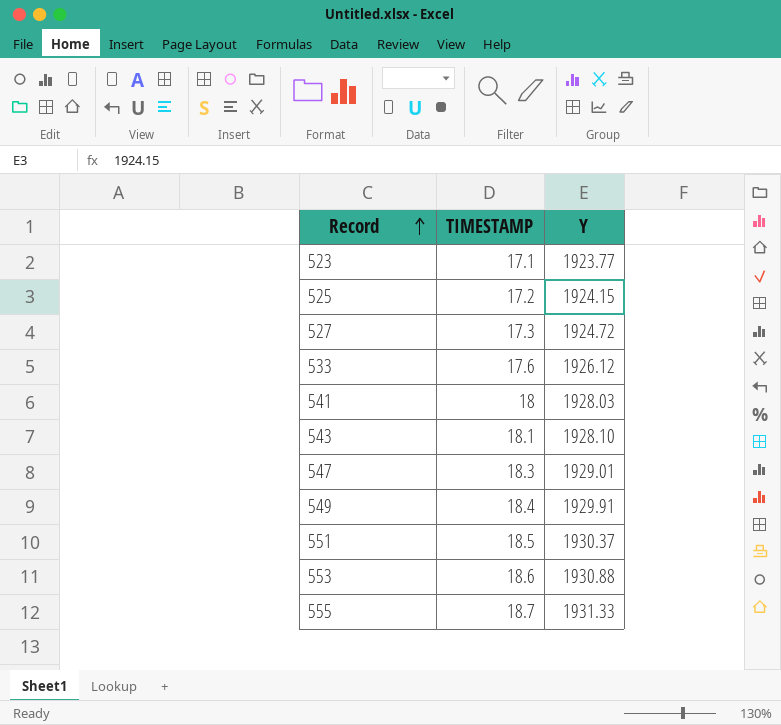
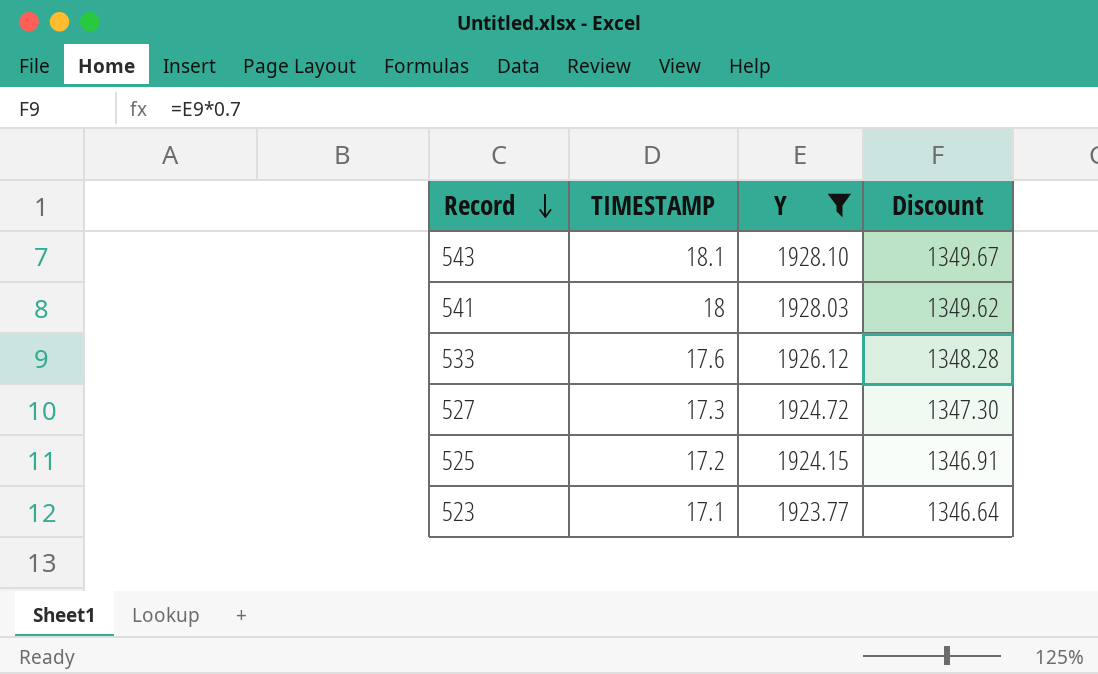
filter: none -> Y <= 1928.10
row order: Record ascending -> Record descending
column Discount | formula: none -> [Y] * 0.7

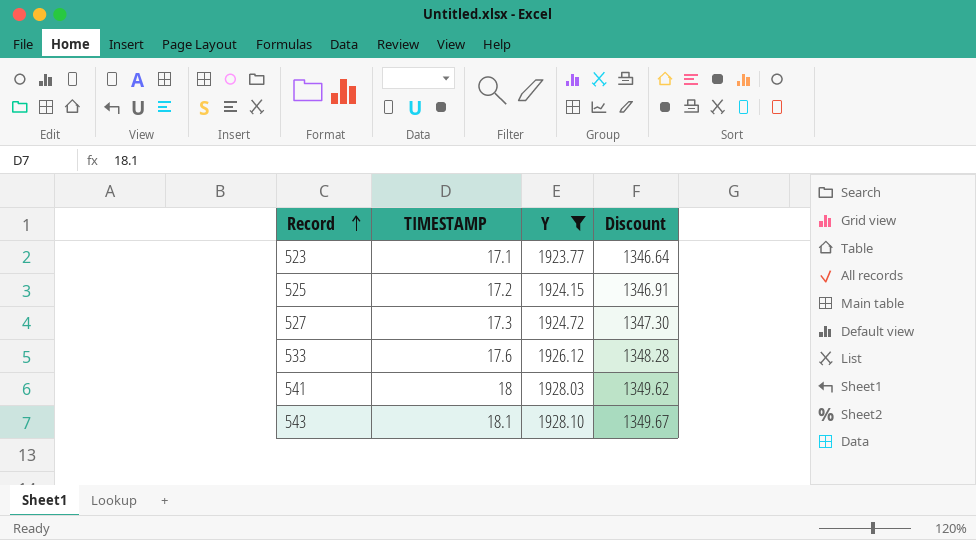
row order: Record descending -> Record ascending

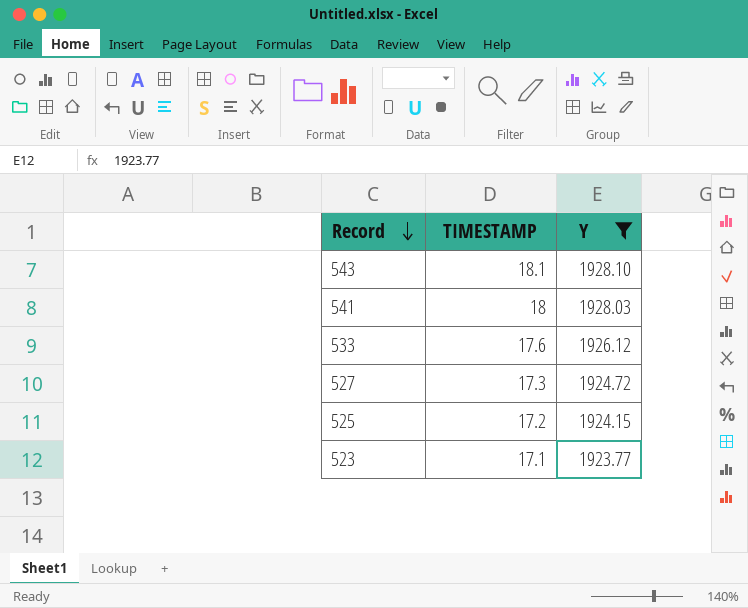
row order: Record ascending -> Record descending
column Discount | formula: [Y] * 0.7 -> none

